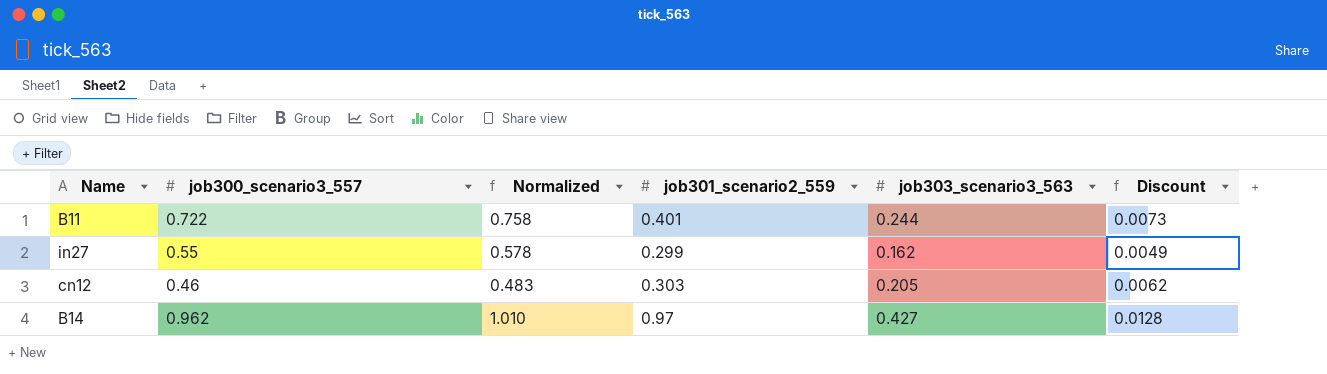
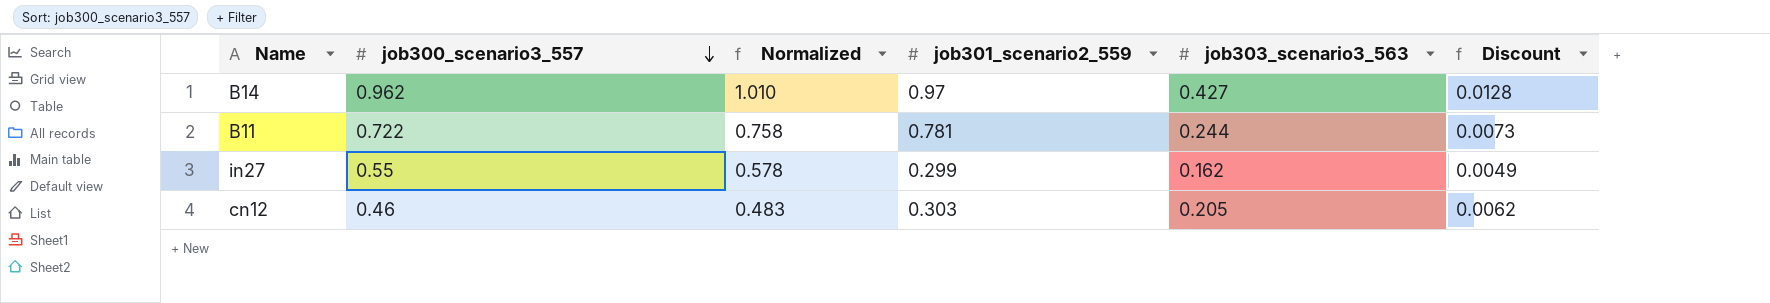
row order: none -> job300_scenario3_557 descending
B11 | job301_scenario2_559: 0.401 -> 0.781

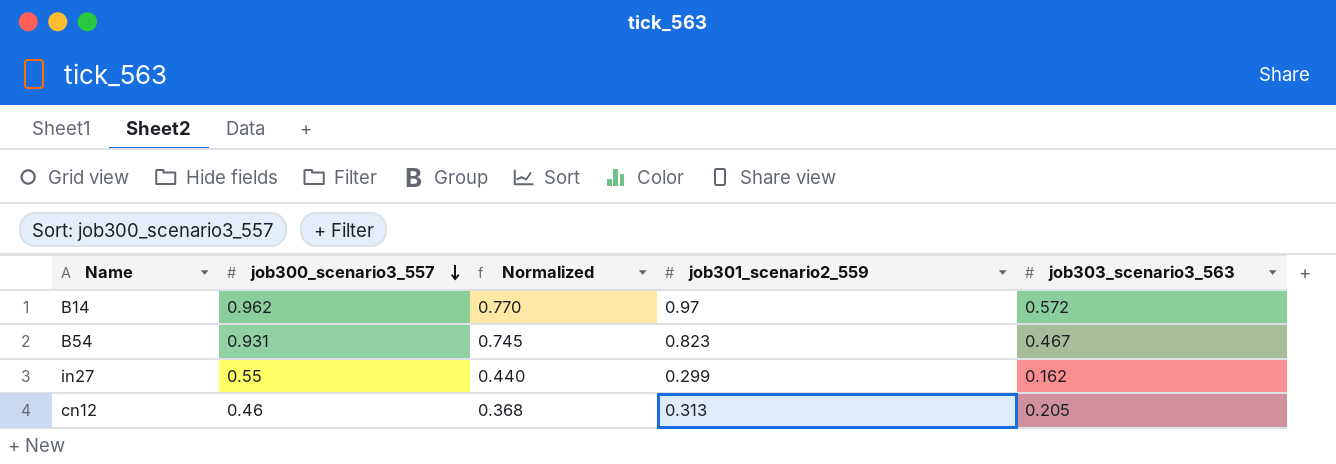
column Discount | formula: [job303_scenario3_563] * 0.03 -> none
column Normalized | formula: [job300_scenario3_557] * 1.05 -> [job300_scenario3_557] * 0.8
row B11: 0.722 | 0.758 | 0.781 | 0.244 | 0.0073 -> none
B14 | job303_scenario3_563: 0.427 -> 0.572
row B54: none -> 0.931 | 0.745 | 0.823 | 0.467
cn12 | job301_scenario2_559: 0.303 -> 0.313

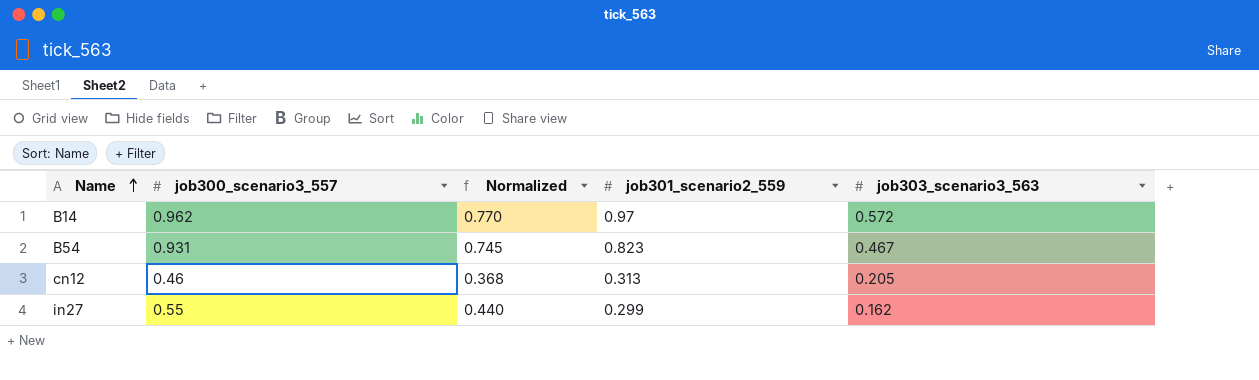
row order: job300_scenario3_557 descending -> Name ascending

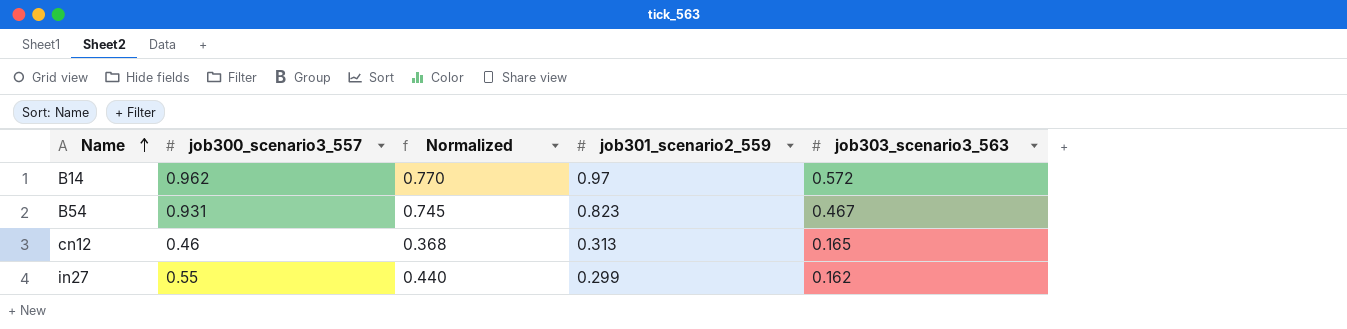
cn12 | job303_scenario3_563: 0.205 -> 0.165

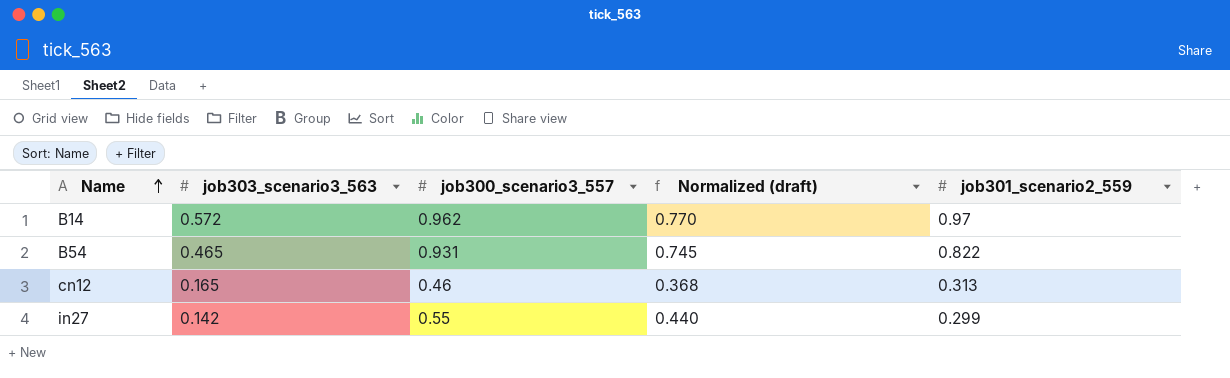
column job303_scenario3_563 | position: 5 -> 2
column name: Normalized -> Normalized (draft)
B54 | job303_scenario3_563: 0.467 -> 0.465
B54 | job301_scenario2_559: 0.823 -> 0.822
in27 | job303_scenario3_563: 0.162 -> 0.142

